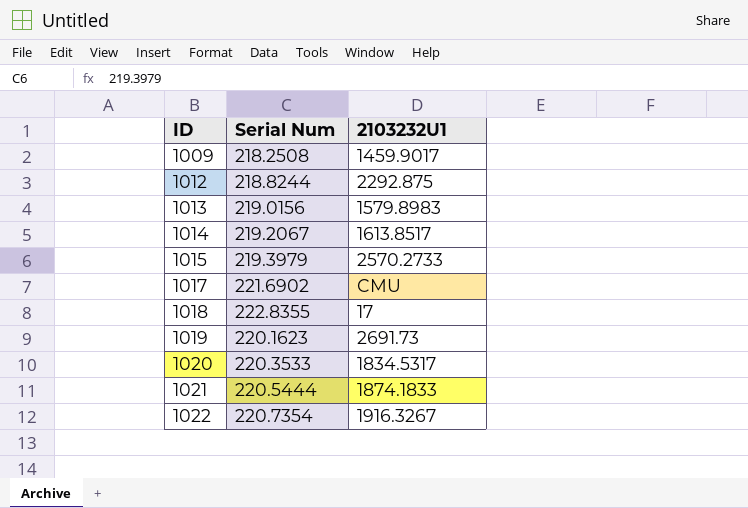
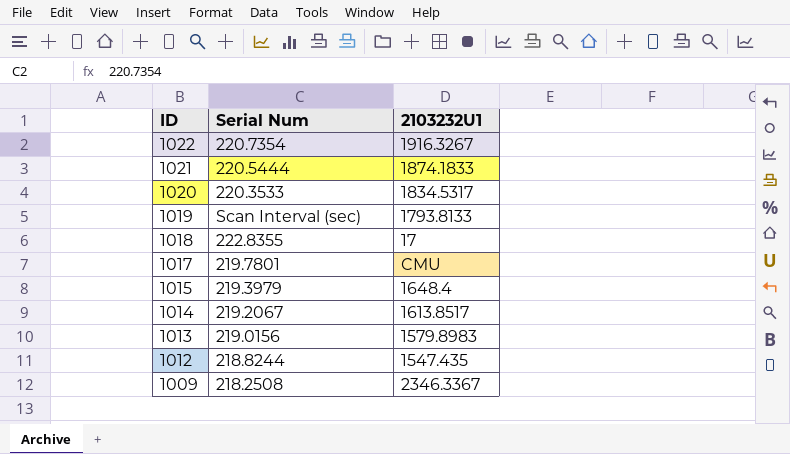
row order: ID ascending -> ID descending
1019 | Serial Num: 220.1623 -> Scan Interval (sec)
1019 | 2103232U1: 2691.73 -> 1793.8133
1017 | Serial Num: 221.6902 -> 219.7801
1015 | 2103232U1: 2570.2733 -> 1648.4
1012 | 2103232U1: 2292.875 -> 1547.435
1009 | 2103232U1: 1459.9017 -> 2346.3367

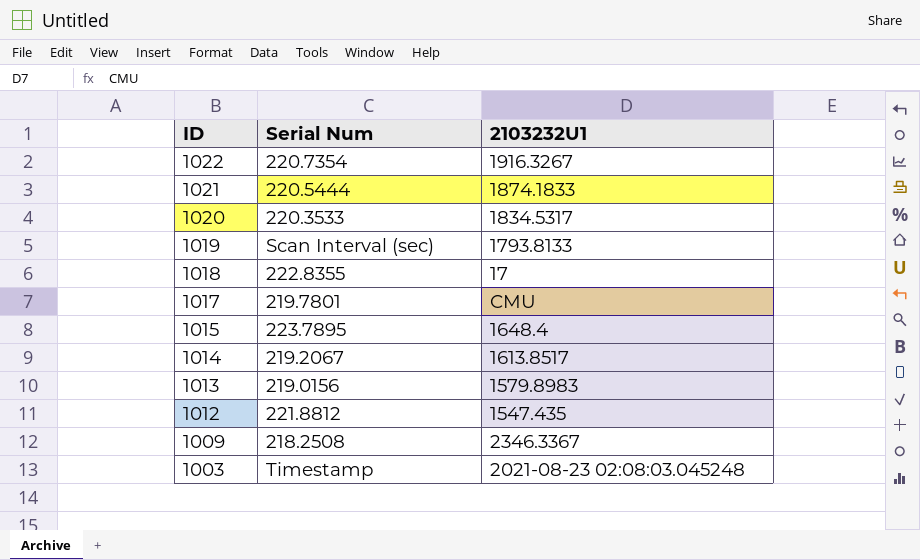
1015 | Serial Num: 219.3979 -> 223.7895
1012 | Serial Num: 218.8244 -> 221.8812
row 1003: none -> Timestamp | 2021-08-23 02:08:03.045248

